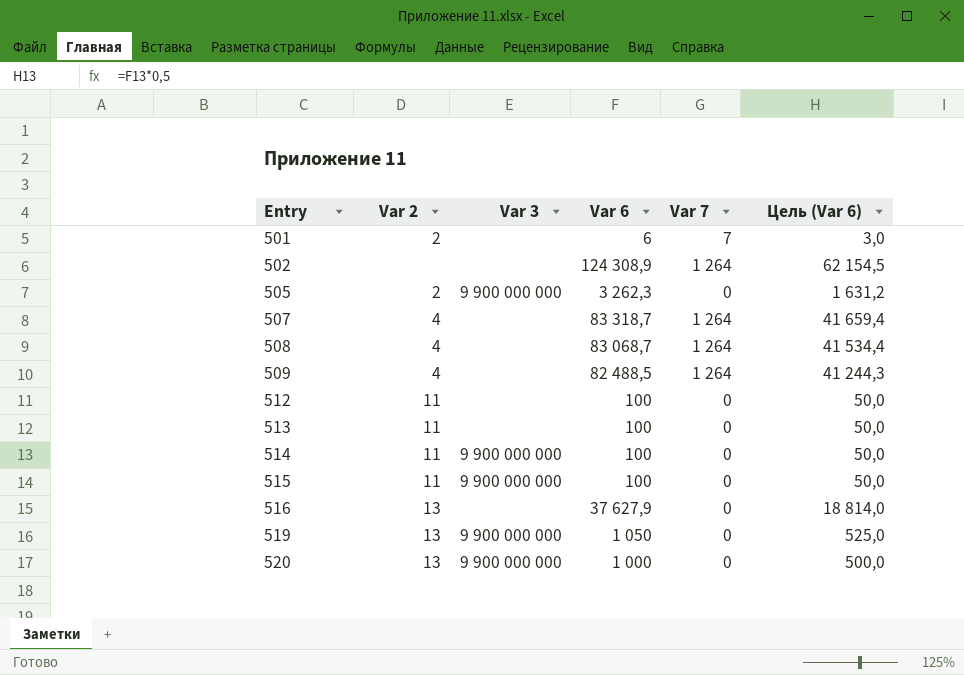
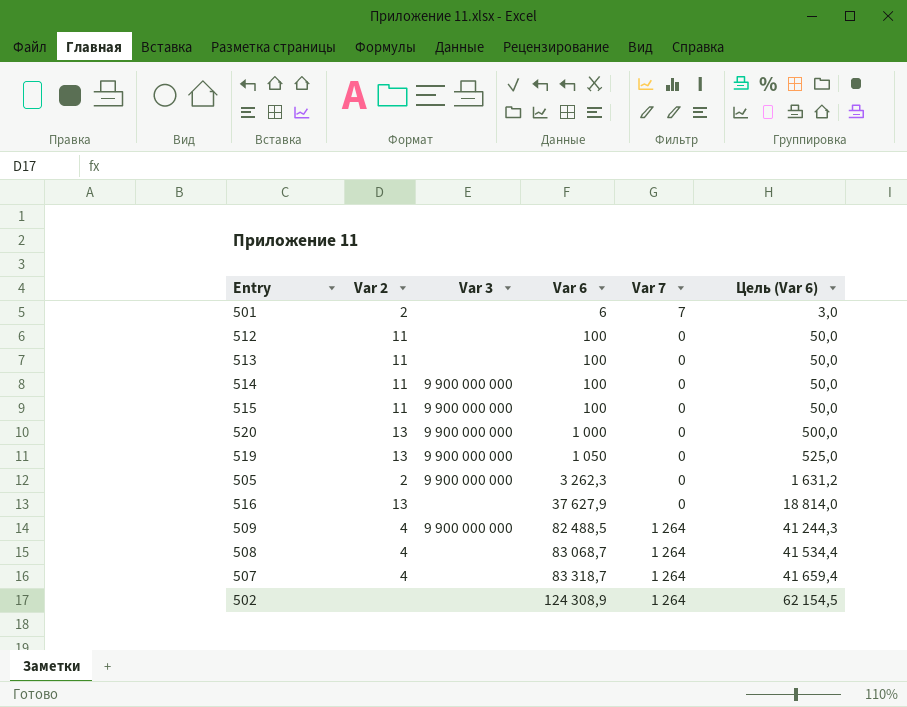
row order: Entry ascending -> Var 6 ascending
509 | Var 3: none -> 9 900 000 000

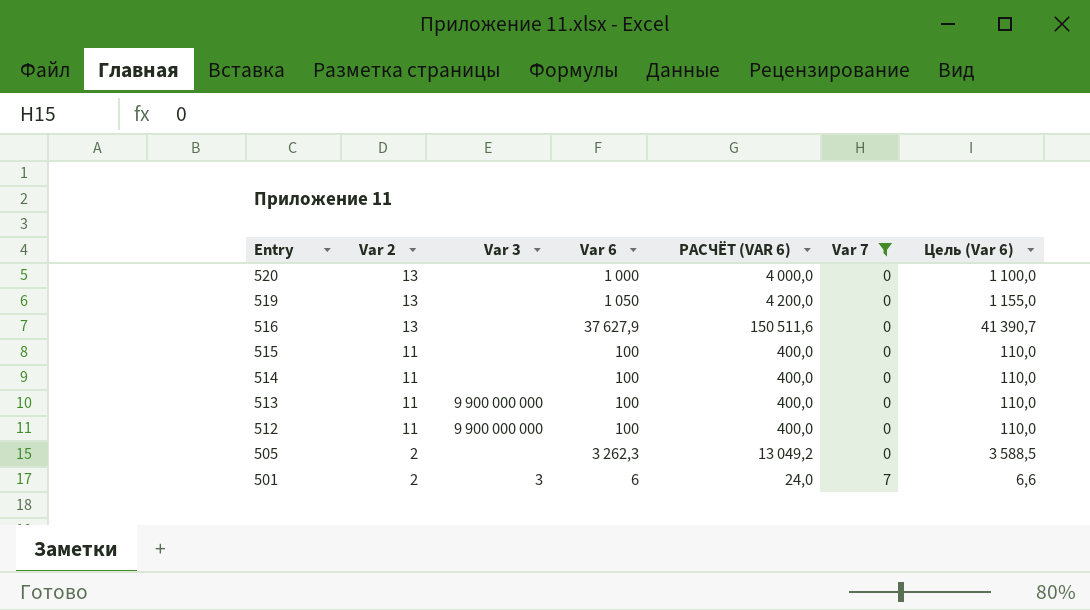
filter: none -> Var 7 != 1 264
row order: Var 6 ascending -> Entry descending
column РАСЧЁТ (VAR 6) | formula: none -> [Var 6] * 4
column Цель (Var 6) | formula: [Var 6] * 0,5 -> [Var 6] * 1,1
520 | Var 3: 9 900 000 000 -> none
519 | Var 3: 9 900 000 000 -> none
515 | Var 3: 9 900 000 000 -> none
514 | Var 3: 9 900 000 000 -> none
513 | Var 3: none -> 9 900 000 000
512 | Var 3: none -> 9 900 000 000
505 | Var 3: 9 900 000 000 -> none
501 | Var 3: none -> 3

